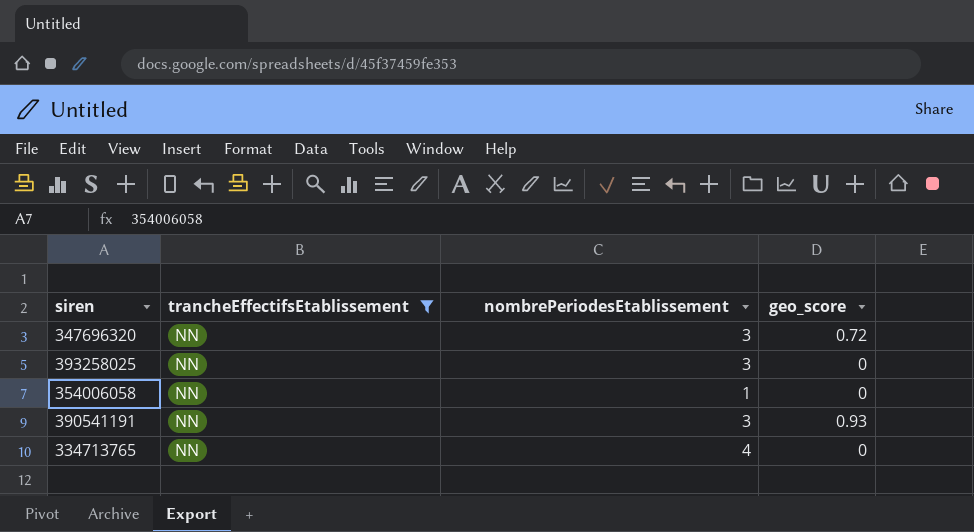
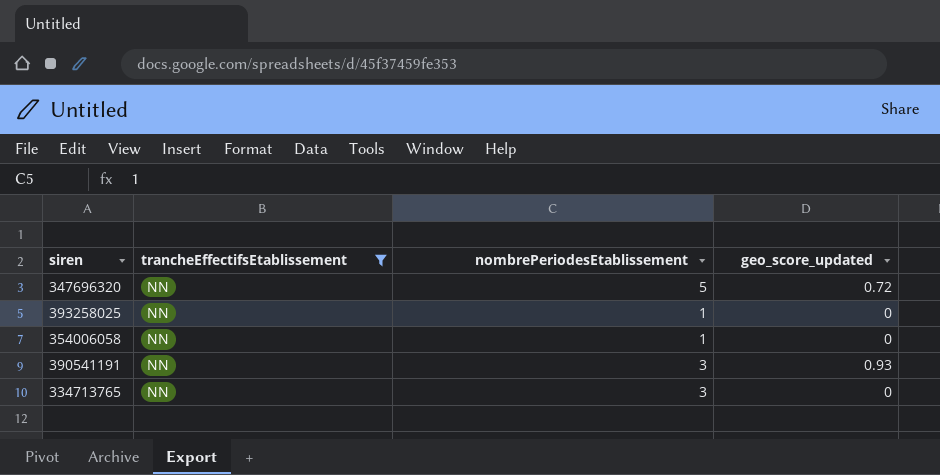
column name: geo_score -> geo_score_updated
347696320 | nombrePeriodesEtablissement: 3 -> 5
393258025 | nombrePeriodesEtablissement: 3 -> 1
334713765 | nombrePeriodesEtablissement: 4 -> 3

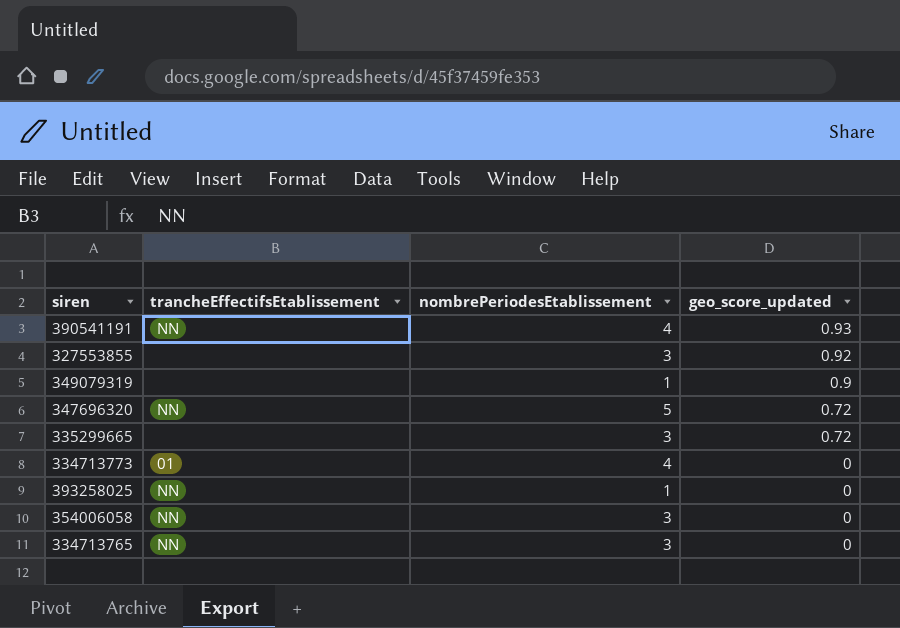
filter: trancheEffectifsEtablissement = NN -> none
row order: none -> geo_score_updated descending
390541191 | nombrePeriodesEtablissement: 3 -> 4
354006058 | nombrePeriodesEtablissement: 1 -> 3

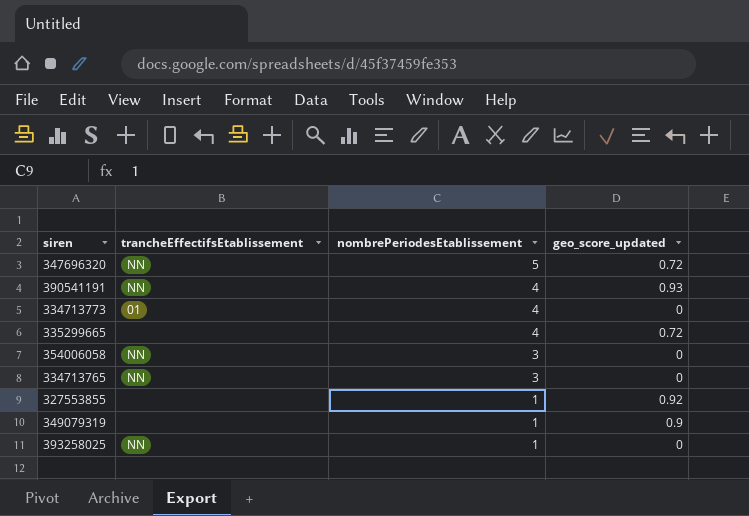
row order: geo_score_updated descending -> nombrePeriodesEtablissement descending
335299665 | nombrePeriodesEtablissement: 3 -> 4
327553855 | nombrePeriodesEtablissement: 3 -> 1

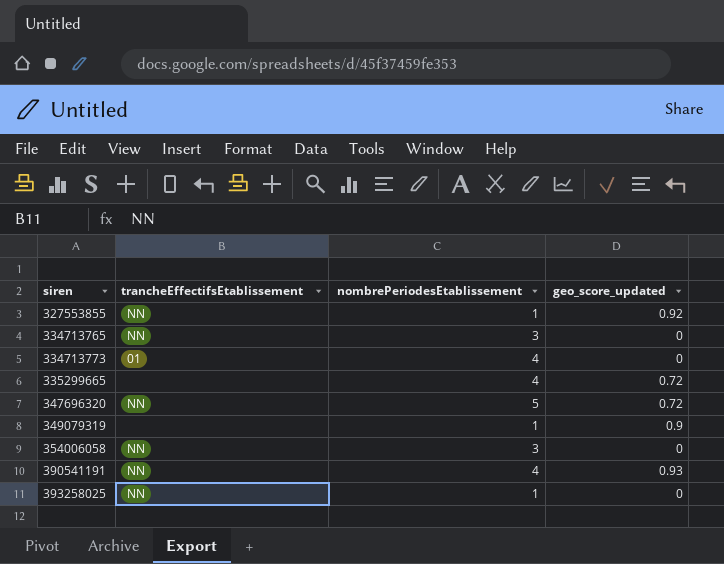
row order: nombrePeriodesEtablissement descending -> siren ascending
327553855 | trancheEffectifsEtablissement: none -> NN

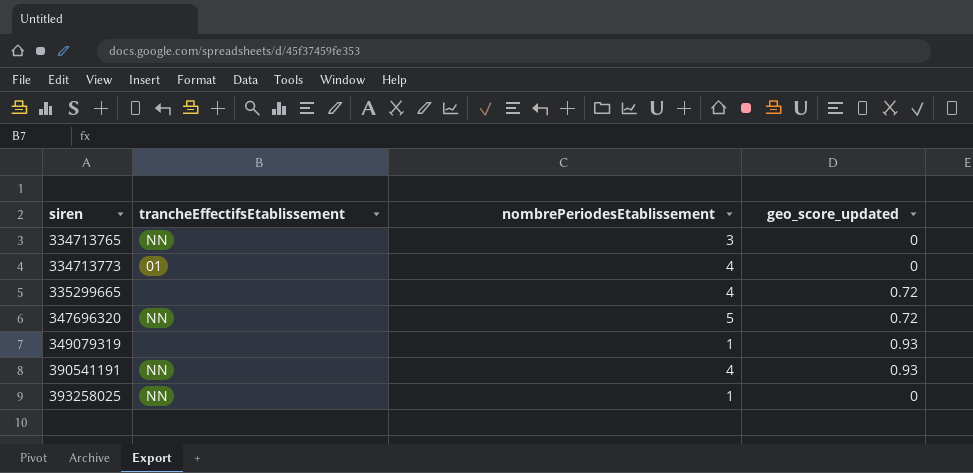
row 327553855: NN | 1 | 0.92 -> none
row 354006058: NN | 3 | 0 -> none
349079319 | geo_score_updated: 0.9 -> 0.93

